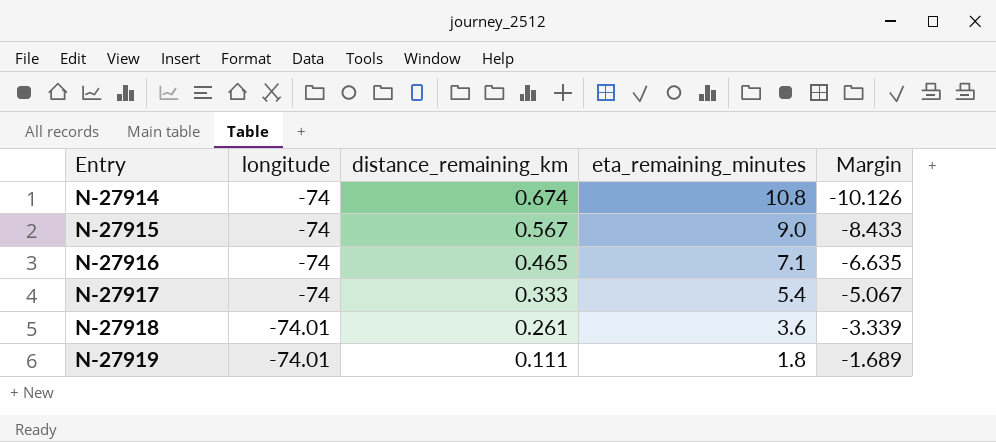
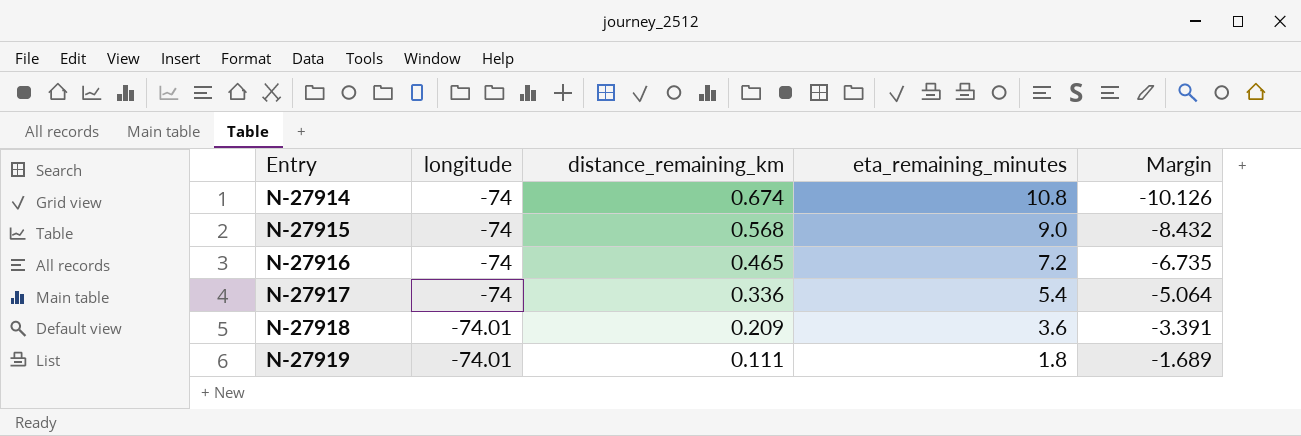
N-27915 | distance_remaining_km: 0.567 -> 0.568
N-27915 | Margin: -8.433 -> -8.432
N-27916 | eta_remaining_minutes: 7.1 -> 7.2
N-27916 | Margin: -6.635 -> -6.735
N-27917 | distance_remaining_km: 0.333 -> 0.336
N-27917 | Margin: -5.067 -> -5.064
N-27918 | distance_remaining_km: 0.261 -> 0.209
N-27918 | Margin: -3.339 -> -3.391

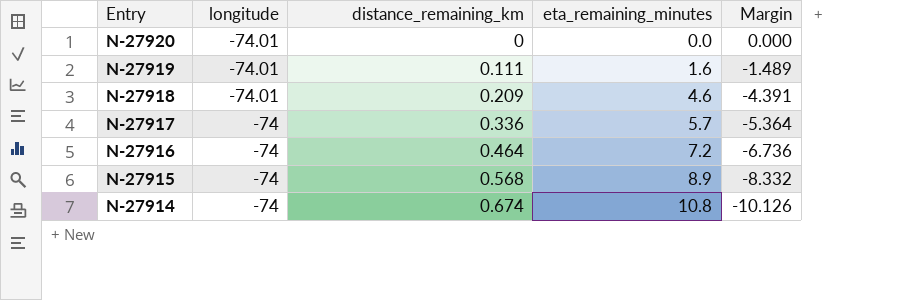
row order: Entry ascending -> Entry descending
row N-27920: none -> -74.01 | 0 | 0.0 | 0.000
N-27919 | eta_remaining_minutes: 1.8 -> 1.6
N-27919 | Margin: -1.689 -> -1.489
N-27918 | eta_remaining_minutes: 3.6 -> 4.6
N-27918 | Margin: -3.391 -> -4.391
N-27917 | eta_remaining_minutes: 5.4 -> 5.7
N-27917 | Margin: -5.064 -> -5.364
N-27916 | distance_remaining_km: 0.465 -> 0.464
N-27916 | Margin: -6.735 -> -6.736
N-27915 | eta_remaining_minutes: 9.0 -> 8.9
N-27915 | Margin: -8.432 -> -8.332

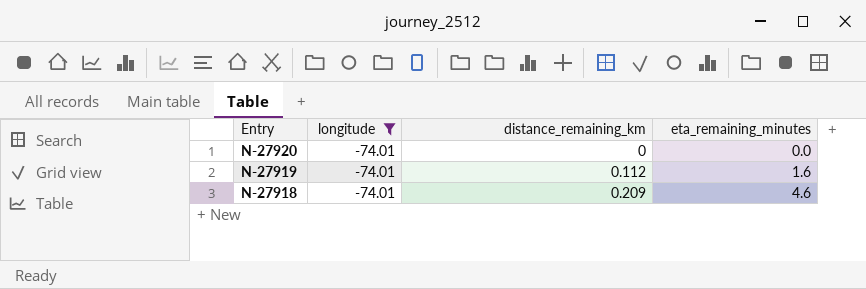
filter: none -> longitude = -74.01
column Margin | formula: [distance_remaining_km] - [eta_remaining_minutes] -> none
N-27919 | distance_remaining_km: 0.111 -> 0.112

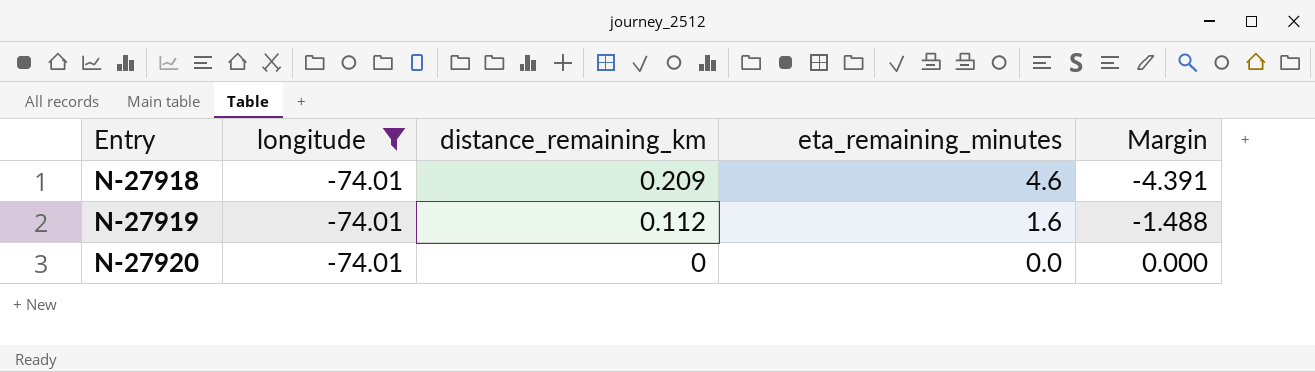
row order: Entry descending -> Entry ascending
column Margin | formula: none -> [distance_remaining_km] - [eta_remaining_minutes]

